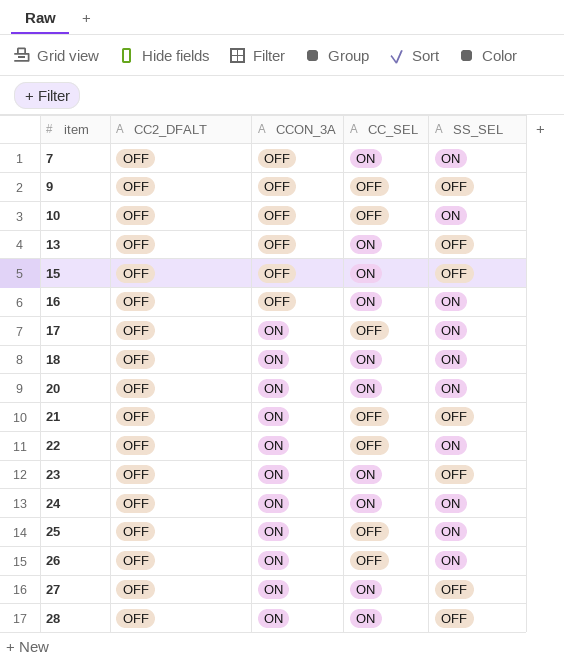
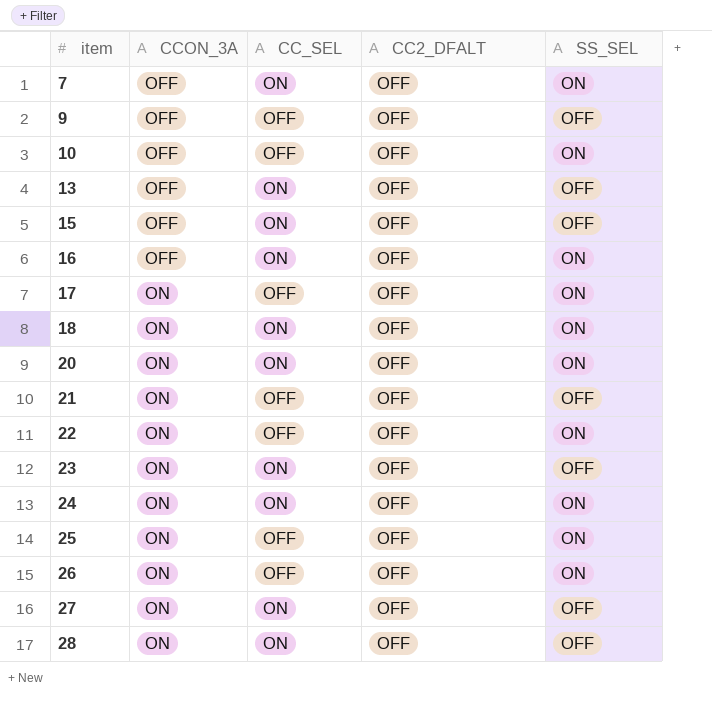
column CC2_DFALT | position: 2 -> 4

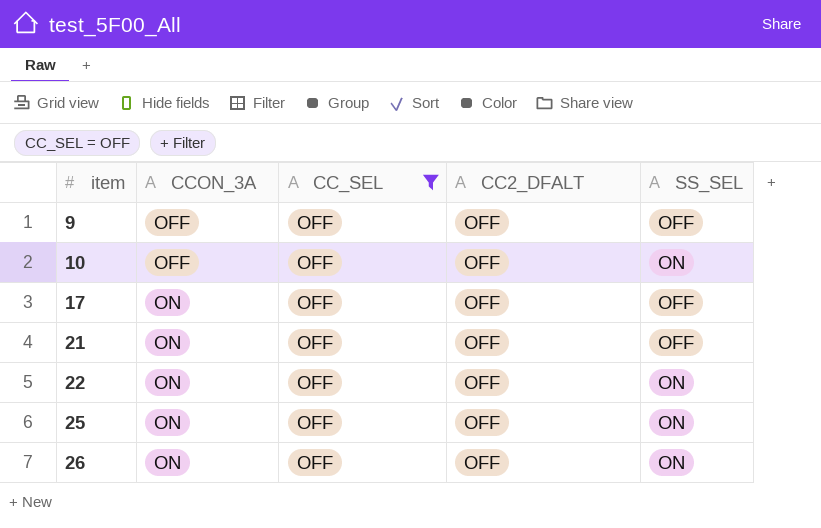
filter: none -> CC_SEL = OFF
17 | SS_SEL: ON -> OFF

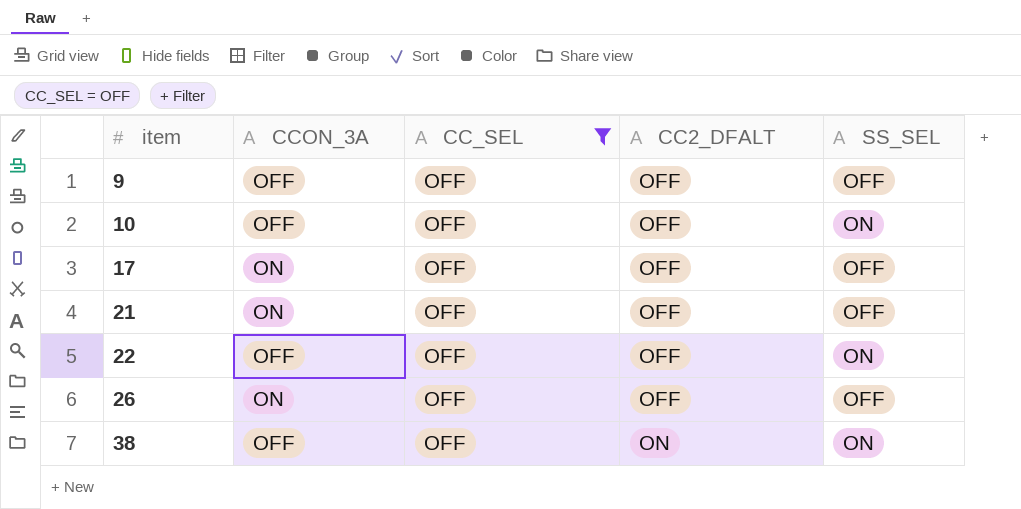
row 25: ON | OFF | OFF | ON -> none
22 | CCON_3A: ON -> OFF
26 | SS_SEL: ON -> OFF
row 38: none -> OFF | OFF | ON | ON

